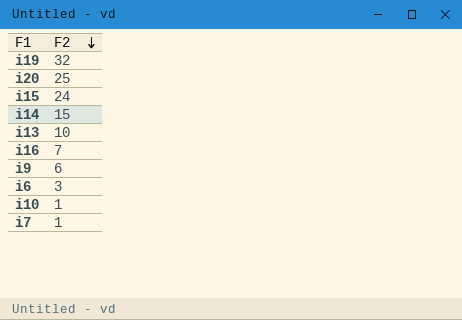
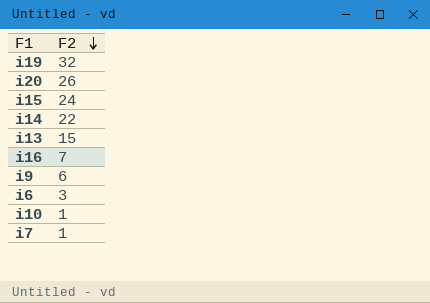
i20 | F2: 25 -> 26
i14 | F2: 15 -> 22
i13 | F2: 10 -> 15

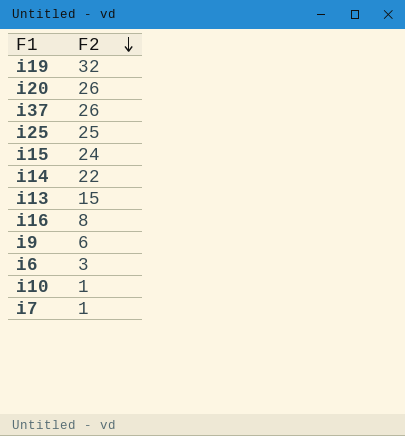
row i37: none -> 26
row i25: none -> 25
i16 | F2: 7 -> 8

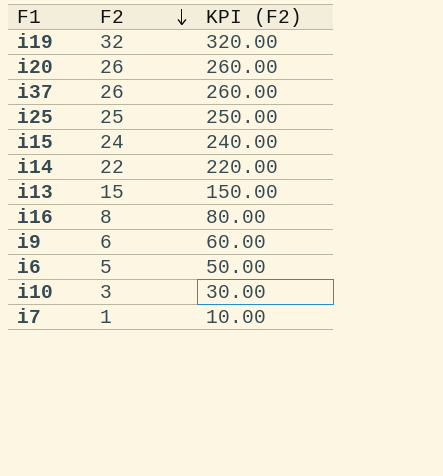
column KPI (F2) | formula: none -> [F2] * 10
i6 | F2: 3 -> 5
i10 | F2: 1 -> 3

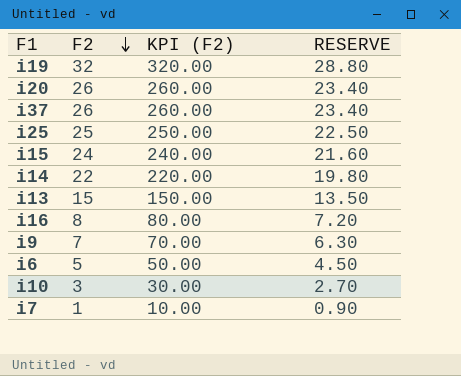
column RESERVE | formula: none -> [F2] * 0.9
i9 | F2: 6 -> 7
i9 | KPI (F2): 60.00 -> 70.00

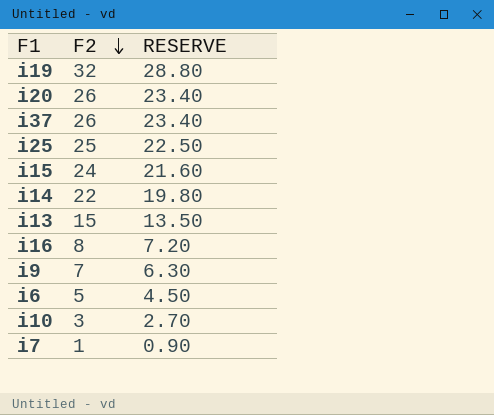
column KPI (F2) | formula: [F2] * 10 -> none

